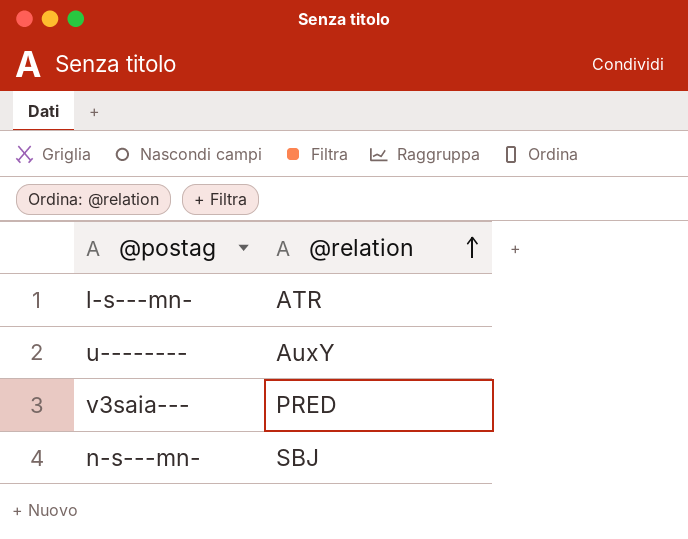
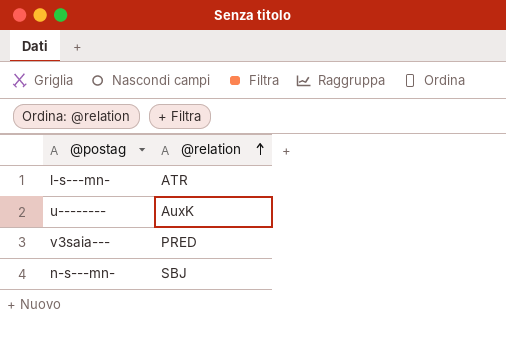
u-------- | @relation: AuxY -> AuxK

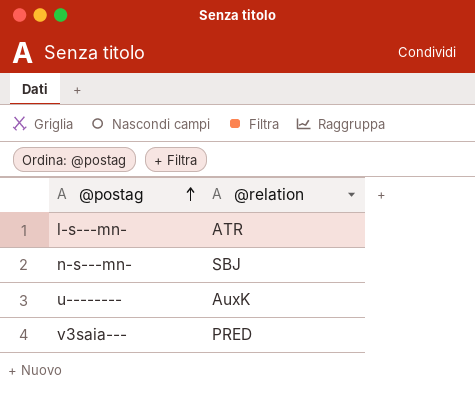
row order: @relation ascending -> @postag ascending

